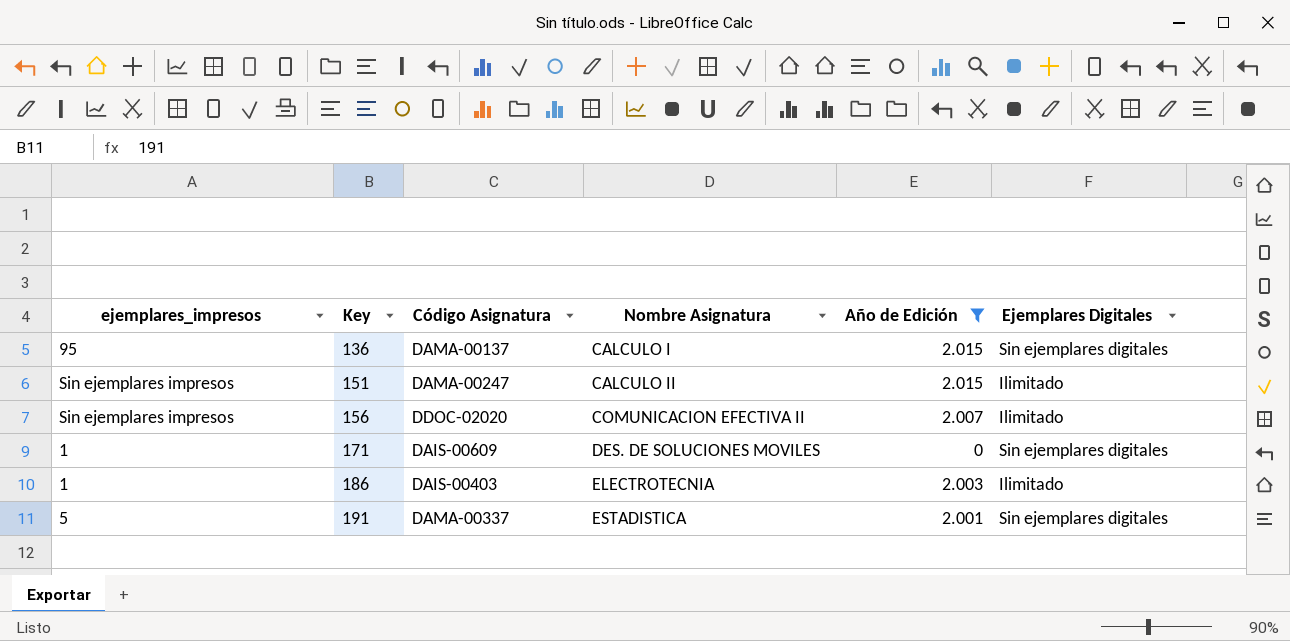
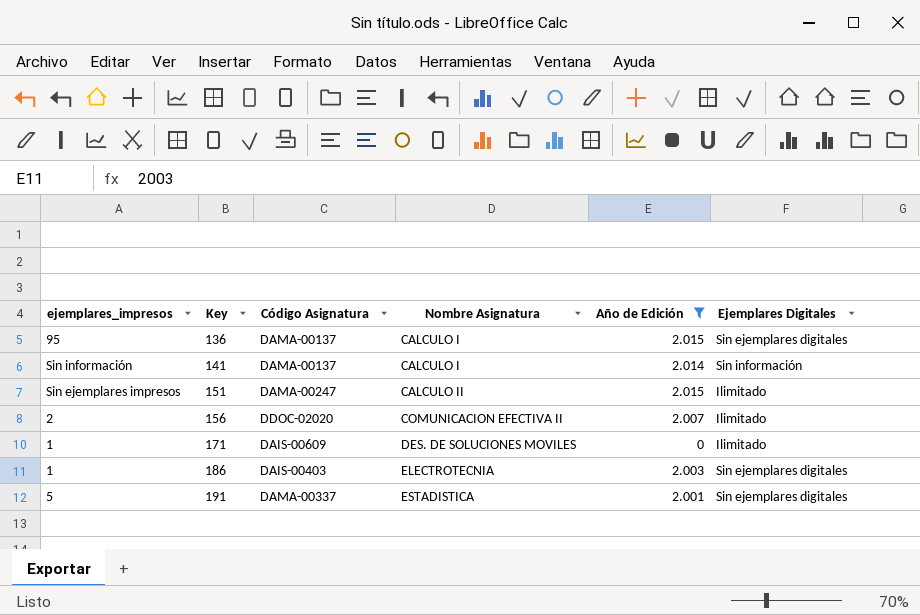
row 141: none -> Sin información | DAMA-00137 | CALCULO I | 2.014 | Sin información
156 | ejemplares_impresos: Sin ejemplares impresos -> 2
171 | Ejemplares Digitales: Sin ejemplares digitales -> Ilimitado
186 | Ejemplares Digitales: Ilimitado -> Sin ejemplares digitales

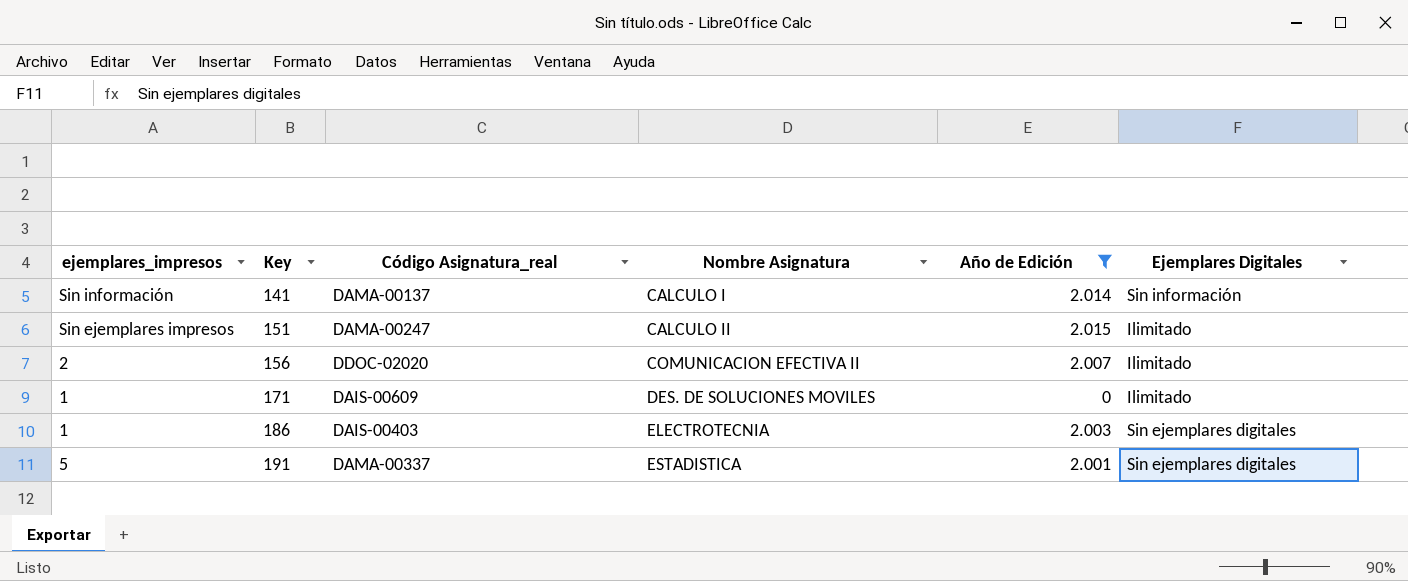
column name: Código Asignatura -> Código Asignatura_real
row 136: 95 | DAMA-00137 | CALCULO I | 2.015 | Sin ejemplares digitales -> none

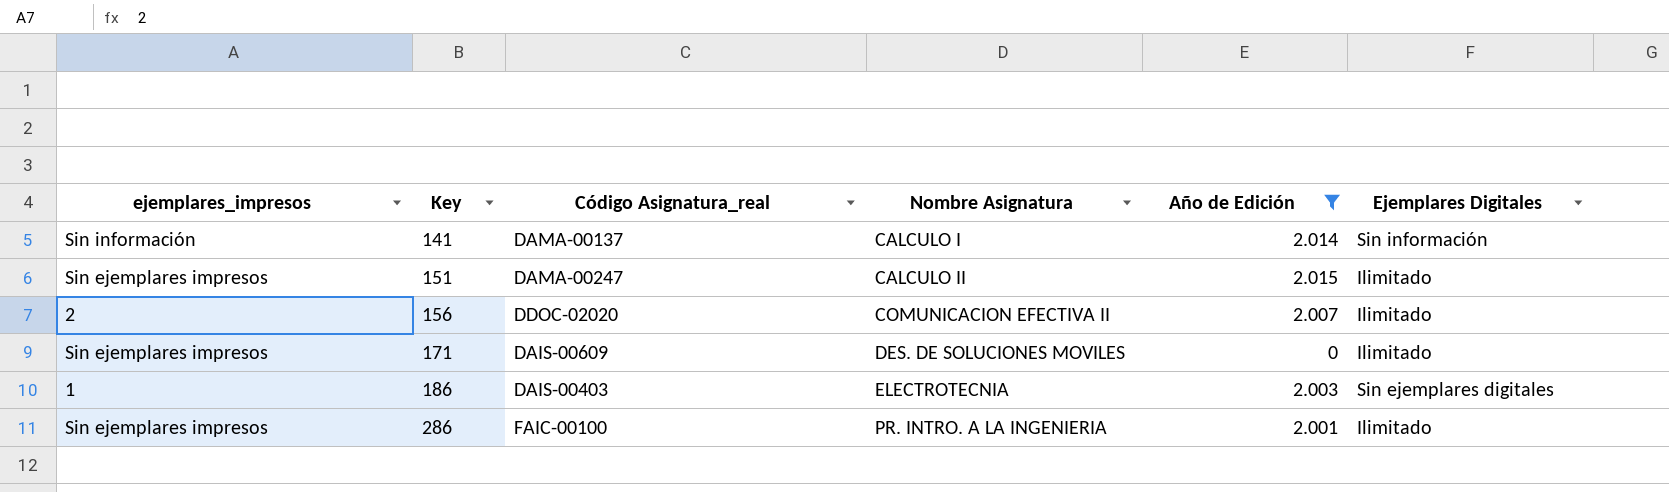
row 191: 5 | DAMA-00337 | ESTADISTICA | 2.001 | Sin ejemplares digitales -> none
171 | ejemplares_impresos: 1 -> Sin ejemplares impresos
row 286: none -> Sin ejemplares impresos | FAIC-00100 | PR. INTRO. A LA INGENIERIA | 2.001 | Ilimitado

